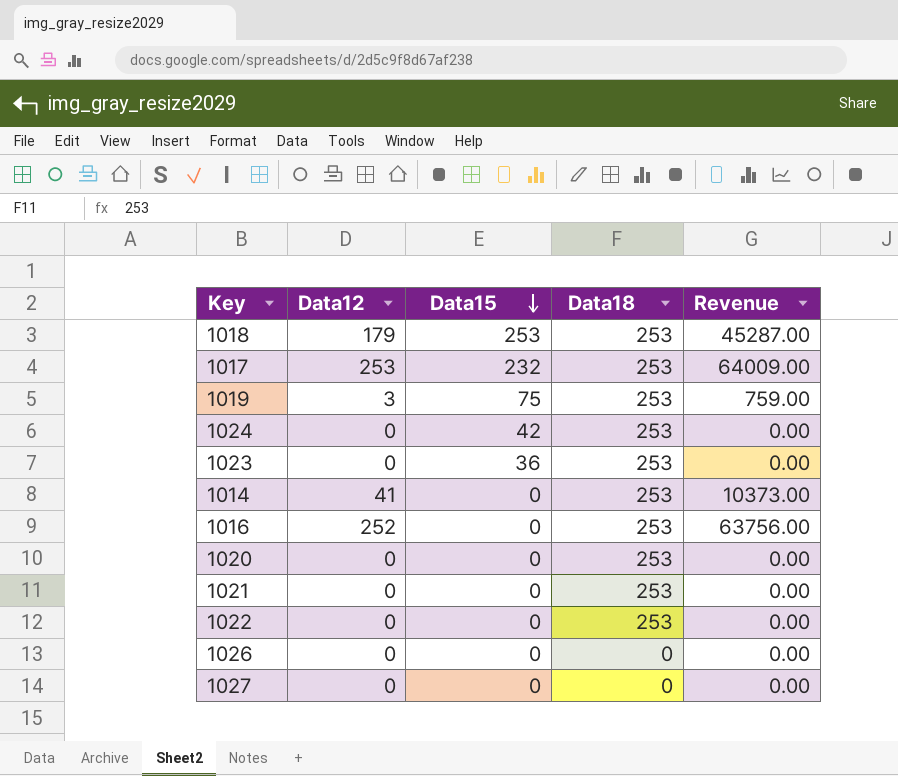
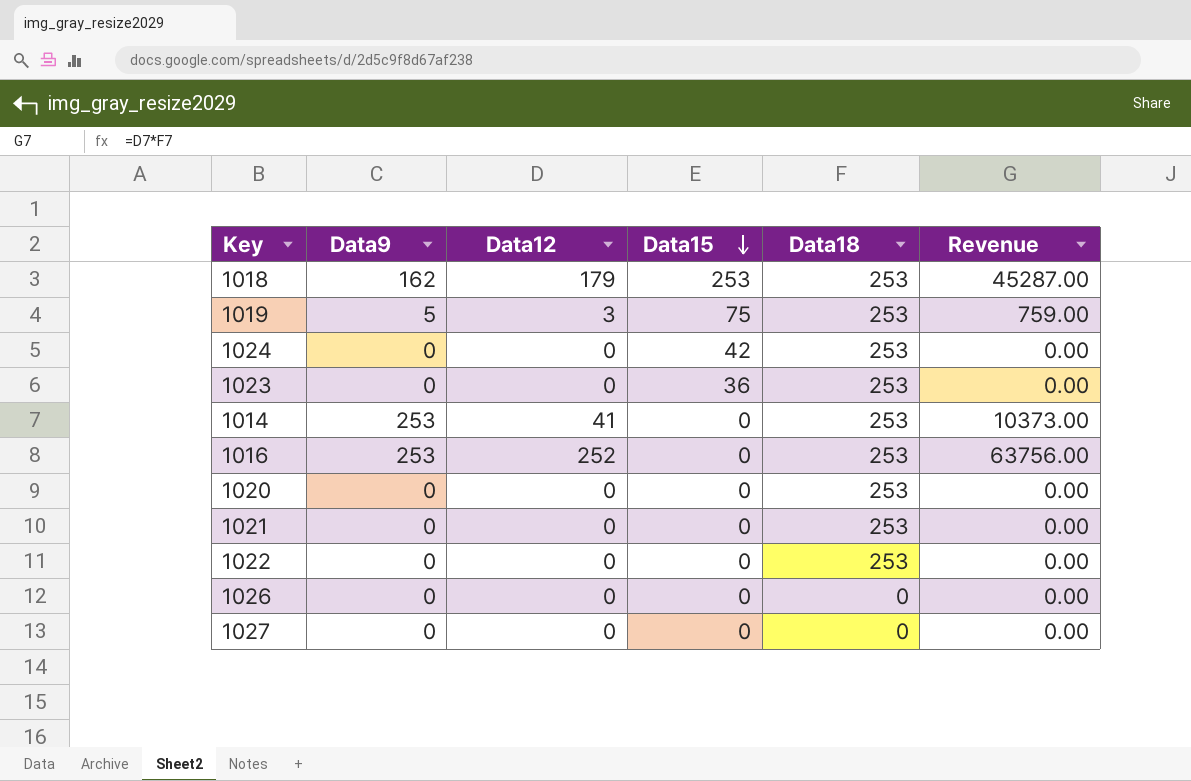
column Data9 | position: none -> 2
row 1017: 253 | 232 | 253 | 64009.00 -> none

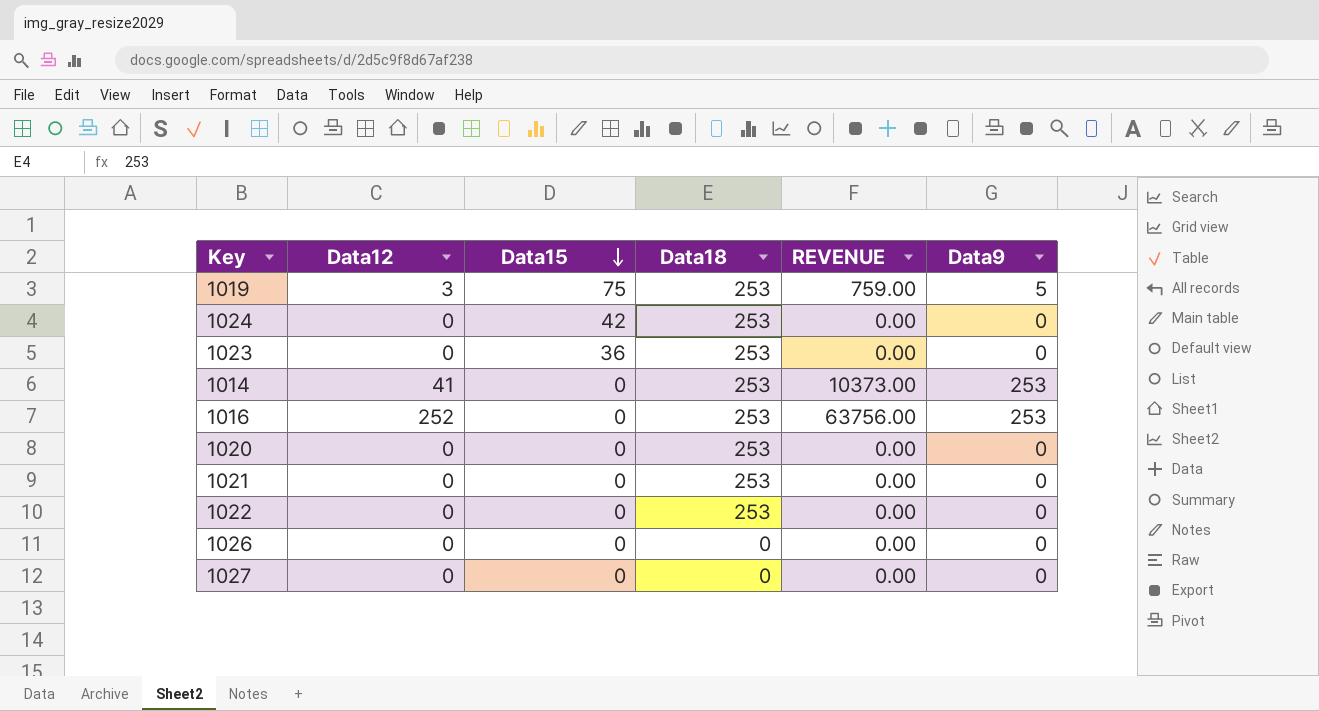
column name: Revenue -> REVENUE
column Data9 | position: 2 -> 6
row 1018: 162 | 179 | 253 | 253 | 45287.00 -> none

